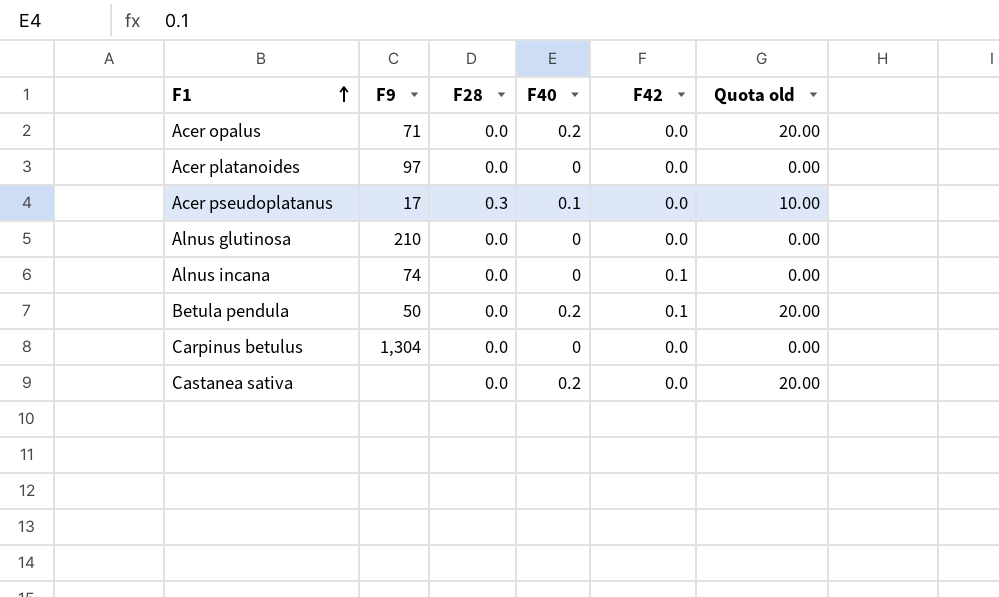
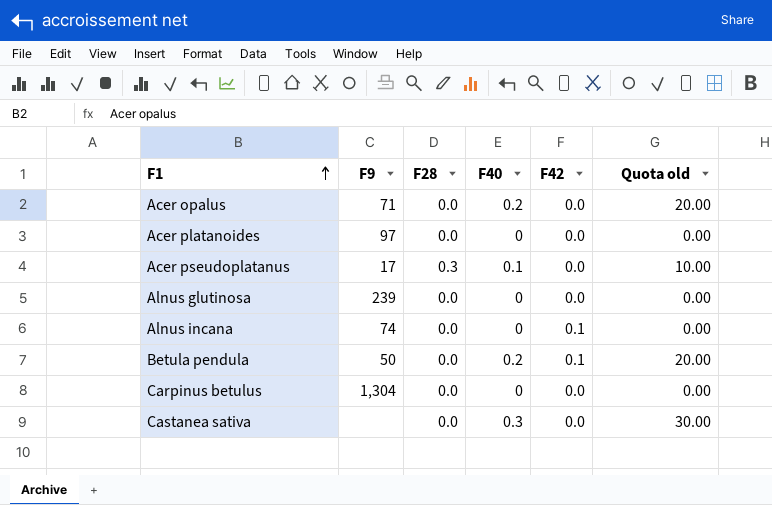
Alnus glutinosa | F9: 210 -> 239
Castanea sativa | F40: 0.2 -> 0.3
Castanea sativa | Quota old: 20.00 -> 30.00

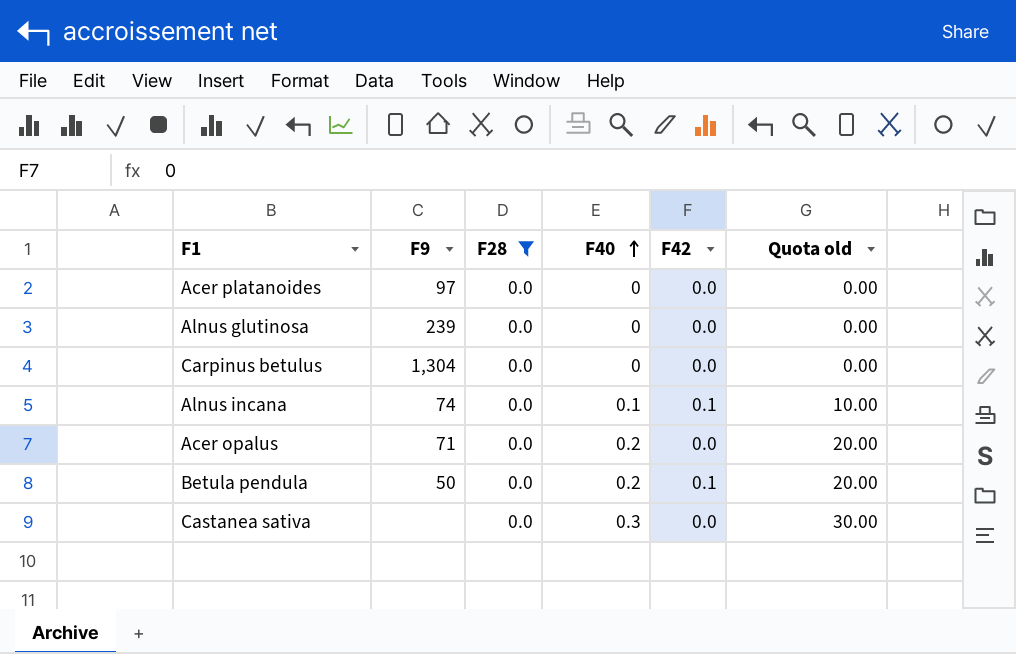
filter: none -> F28 = 0.0
row order: F1 ascending -> F40 ascending
Alnus incana | F40: 0 -> 0.1
Alnus incana | Quota old: 0.00 -> 10.00

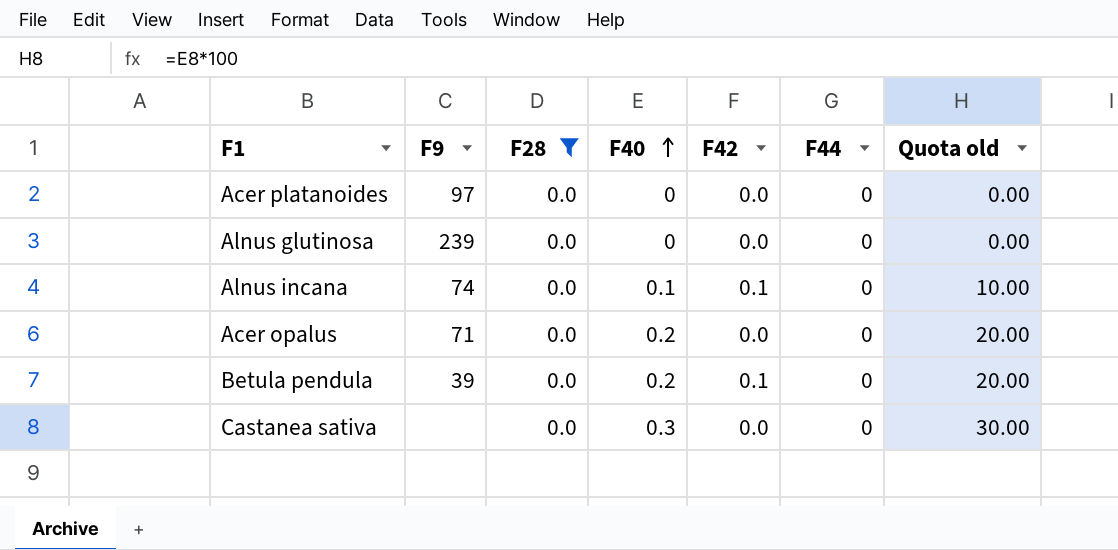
column F44 | position: none -> 6
row Carpinus betulus: 1,304 | 0.0 | 0 | 0.0 | 0.00 -> none
Betula pendula | F9: 50 -> 39

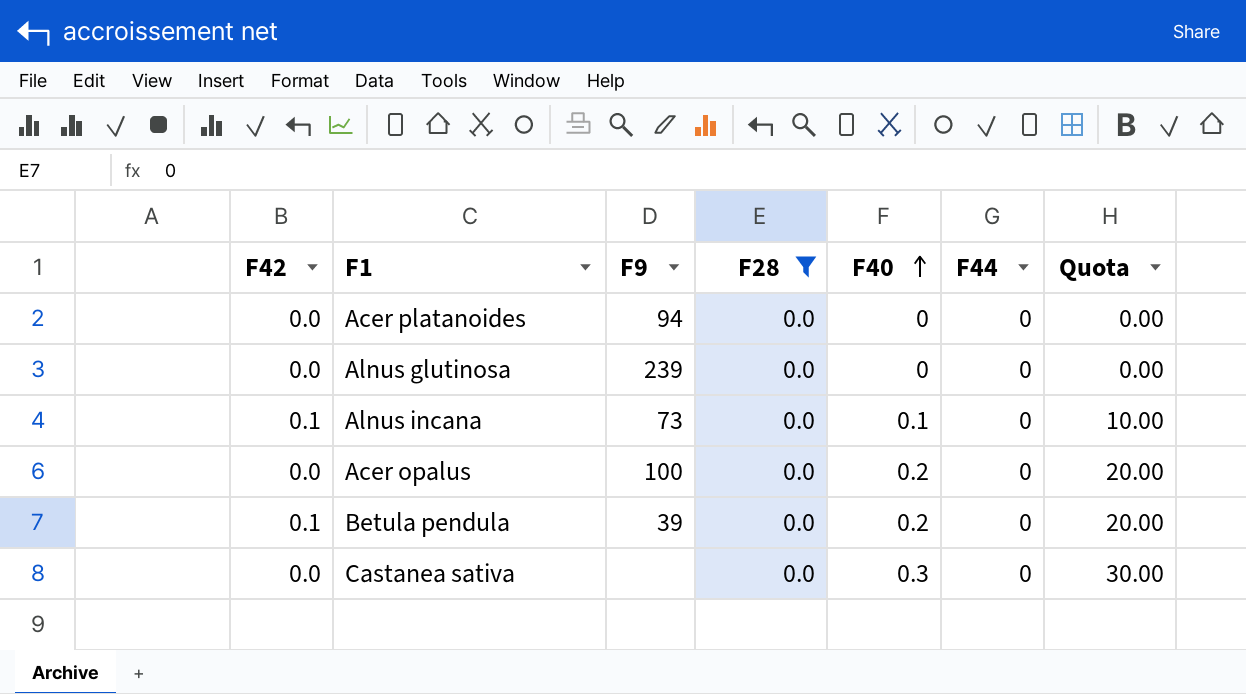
column F42 | position: 5 -> 1
column name: Quota old -> Quota
Acer platanoides | F9: 97 -> 94
Alnus incana | F9: 74 -> 73
Acer opalus | F9: 71 -> 100

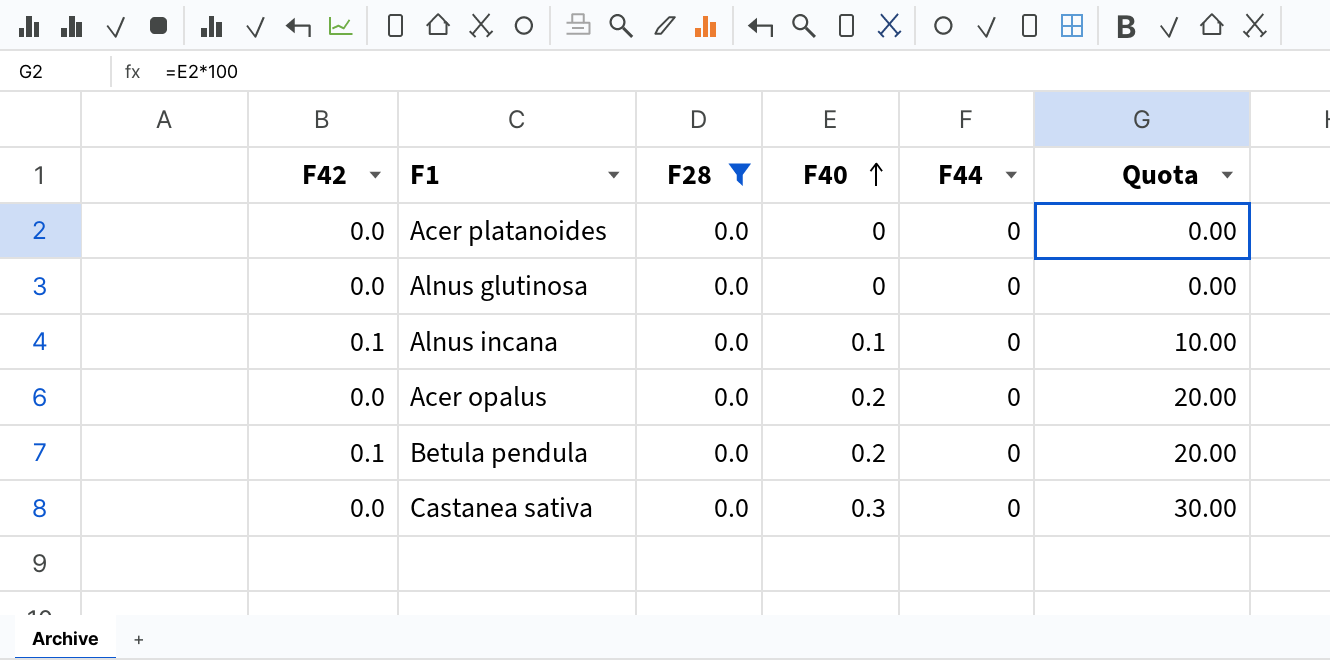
column F9 | position: 3 -> none

